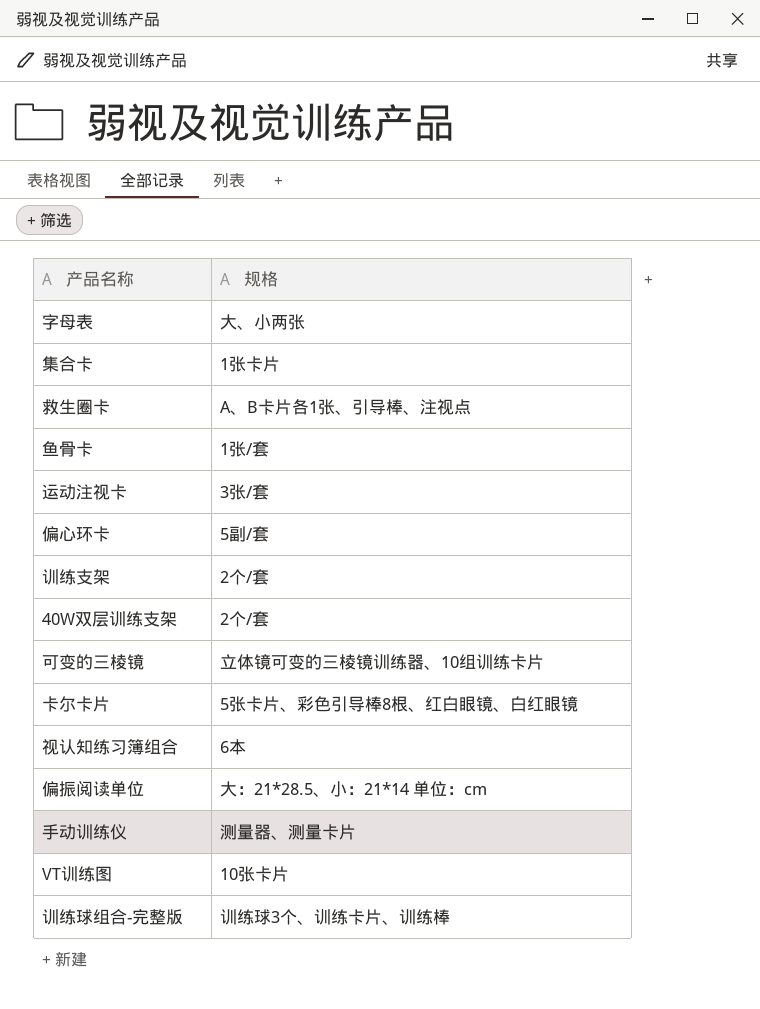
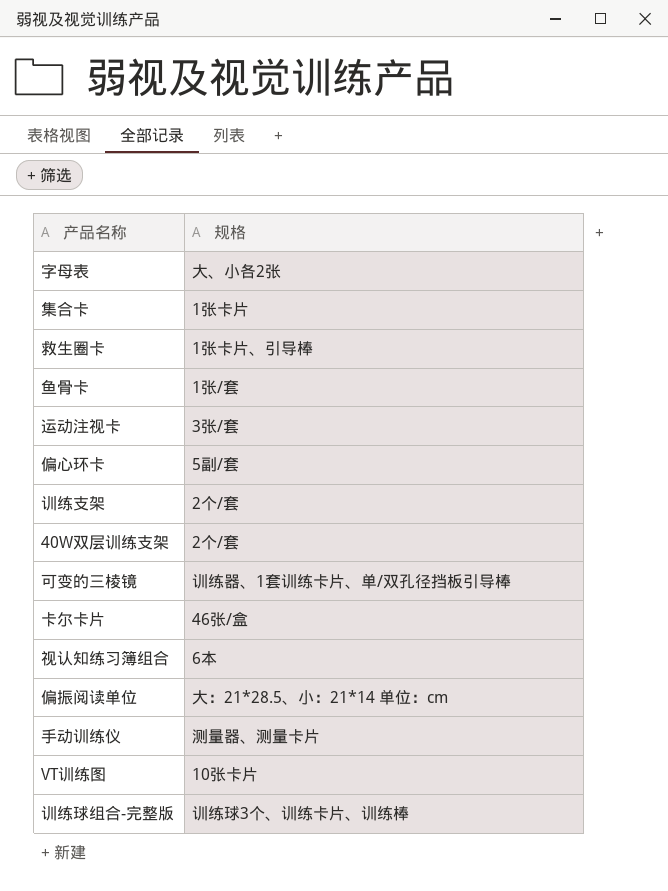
字母表 | 规格: 大、小两张 -> 大、小各2张
救生圈卡 | 规格: A、B卡片各1张、引导棒、注视点 -> 1张卡片、引导棒
可变的三棱镜 | 规格: 立体镜可变的三棱镜训练器、10组训练卡片 -> 训练器、1套训练卡片、单/双孔径挡板引导棒
卡尔卡片 | 规格: 5张卡片、彩色引导棒8根、红白眼镜、白红眼镜 -> 46张/盒

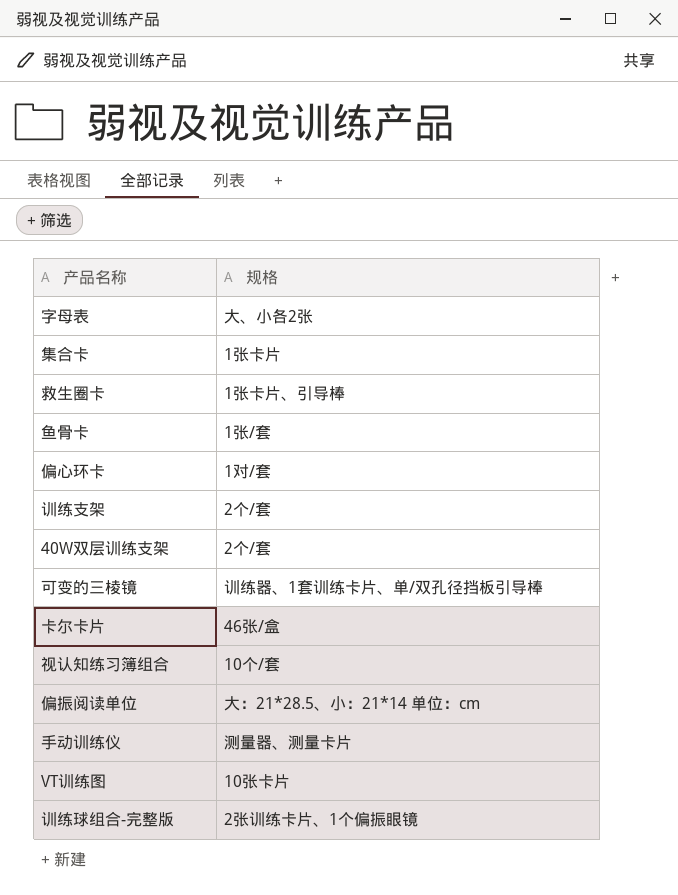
row 运动注视卡: 3张/套 -> none
偏心环卡 | 规格: 5副/套 -> 1对/套
视认知练习簿组合 | 规格: 6本 -> 10个/套
训练球组合-完整版 | 规格: 训练球3个、训练卡片、训练棒 -> 2张训练卡片、1个偏振眼镜

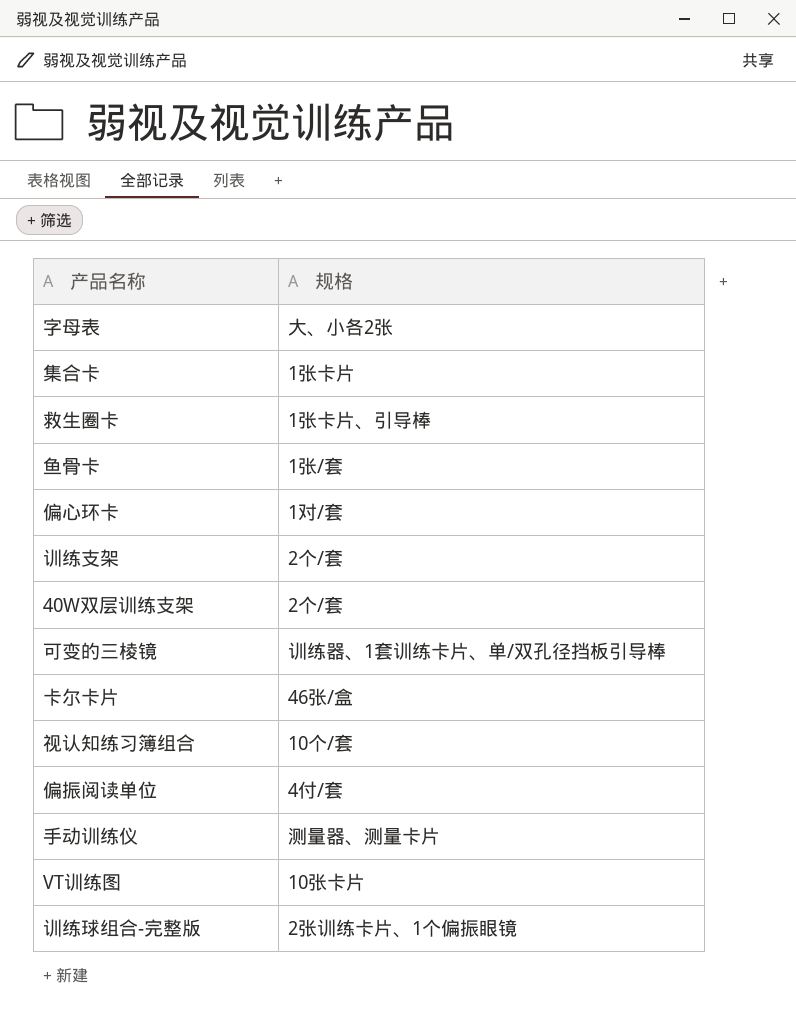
偏振阅读单位 | 规格: 大：21*28.5、小：21*14 单位：cm -> 4付/套

